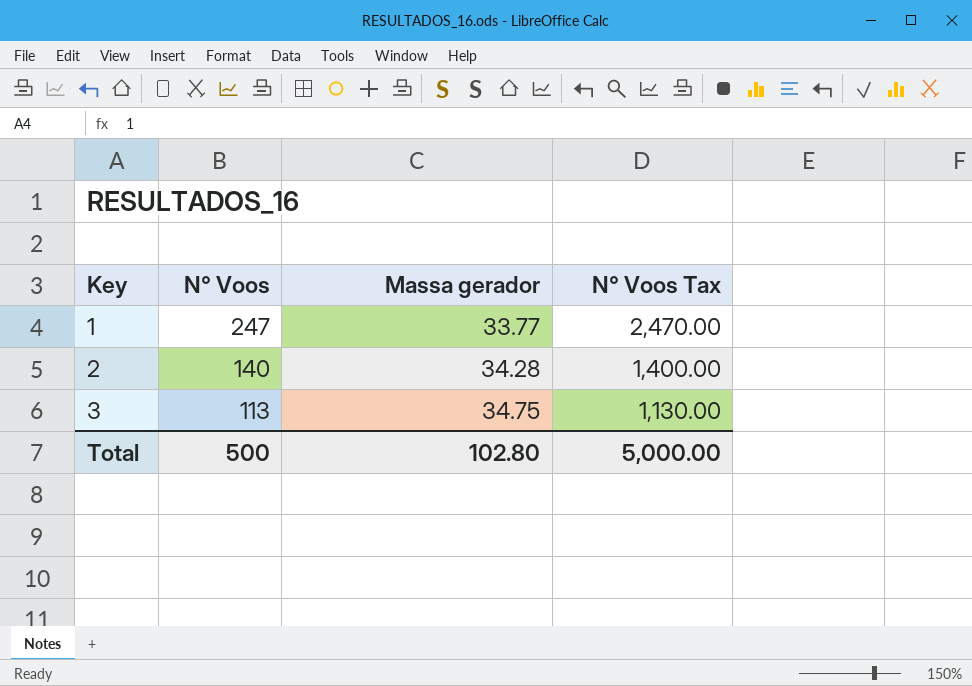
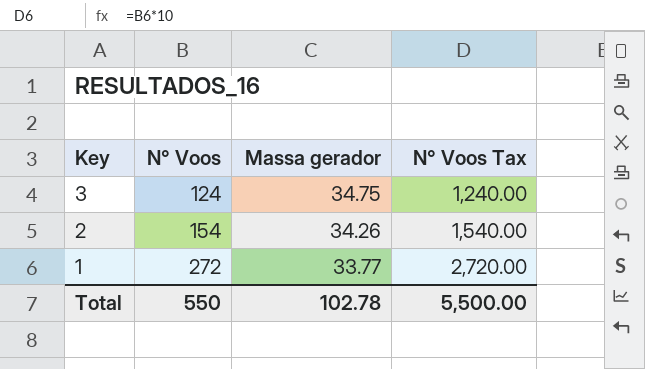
row order: Key ascending -> Key descending
3 | N° Voos: 113 -> 124
3 | N° Voos Tax: 1,130.00 -> 1,240.00
2 | N° Voos: 140 -> 154
2 | Massa gerador: 34.28 -> 34.26
2 | N° Voos Tax: 1,400.00 -> 1,540.00
1 | N° Voos: 247 -> 272
1 | N° Voos Tax: 2,470.00 -> 2,720.00
Total | N° Voos: 500 -> 550
Total | Massa gerador: 102.80 -> 102.78
Total | N° Voos Tax: 5,000.00 -> 5,500.00

